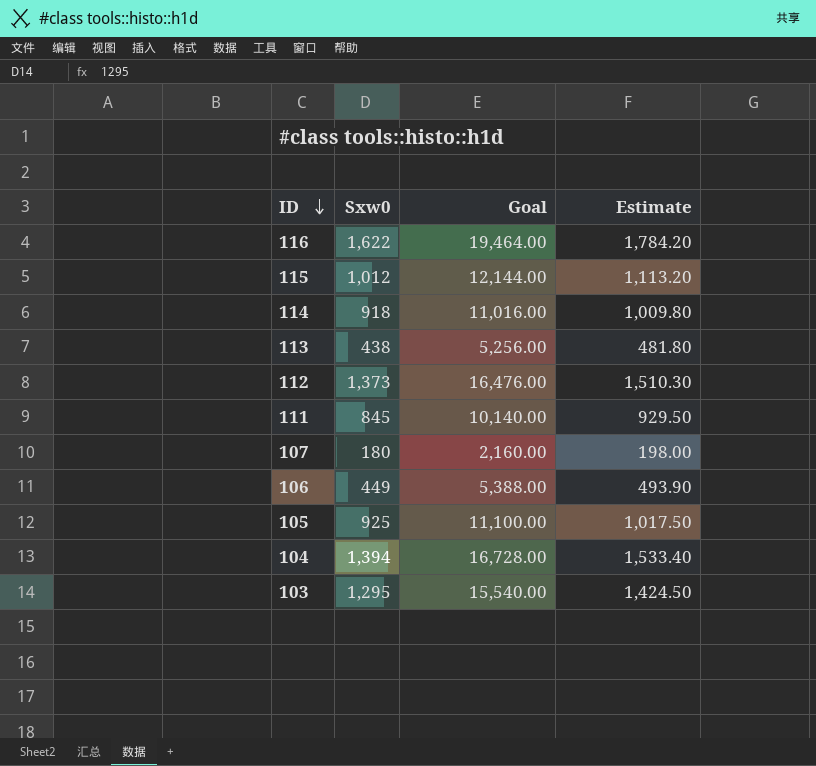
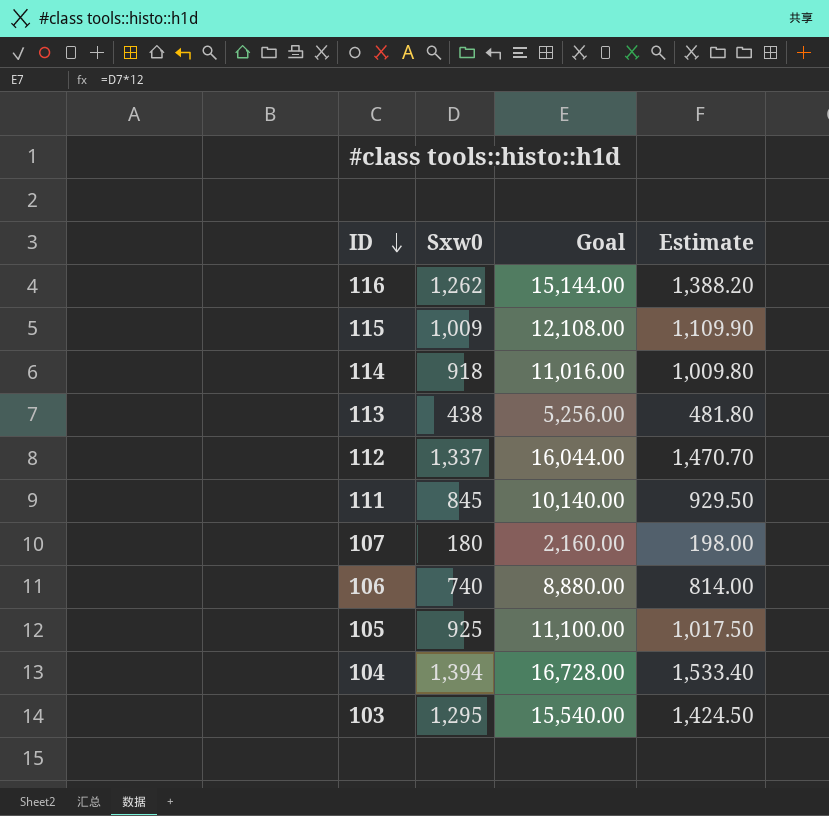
116 | Sxw0: 1,622 -> 1,262
116 | Goal: 19,464.00 -> 15,144.00
116 | Estimate: 1,784.20 -> 1,388.20
115 | Sxw0: 1,012 -> 1,009
115 | Goal: 12,144.00 -> 12,108.00
115 | Estimate: 1,113.20 -> 1,109.90
112 | Sxw0: 1,373 -> 1,337
112 | Goal: 16,476.00 -> 16,044.00
112 | Estimate: 1,510.30 -> 1,470.70
106 | Sxw0: 449 -> 740
106 | Goal: 5,388.00 -> 8,880.00
106 | Estimate: 493.90 -> 814.00

